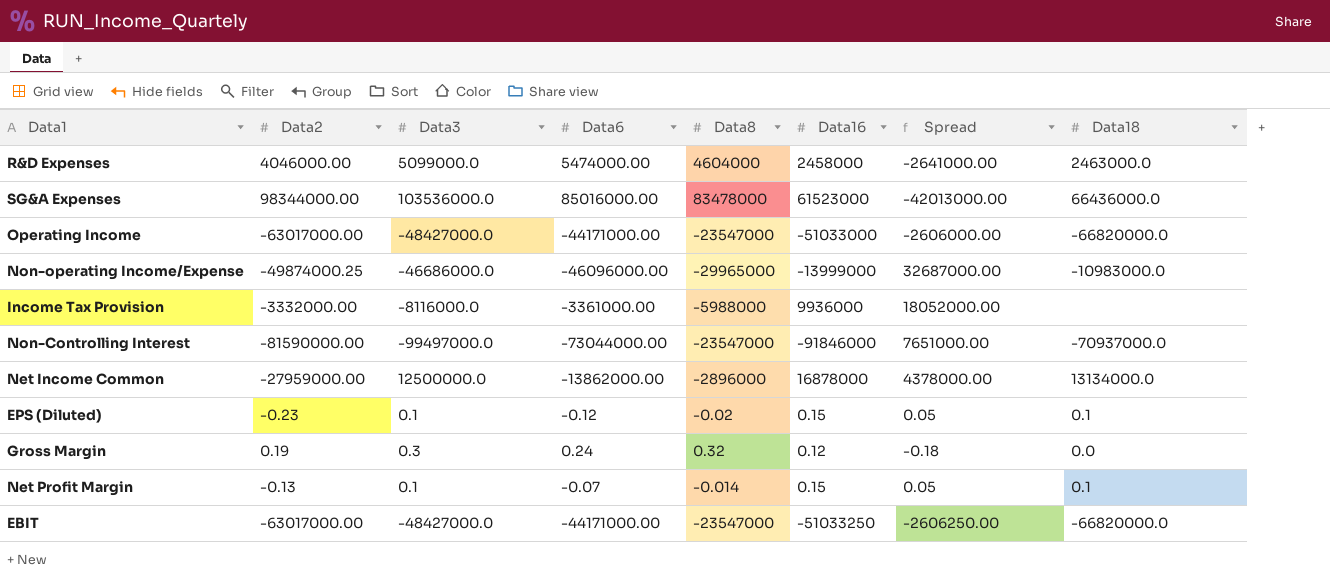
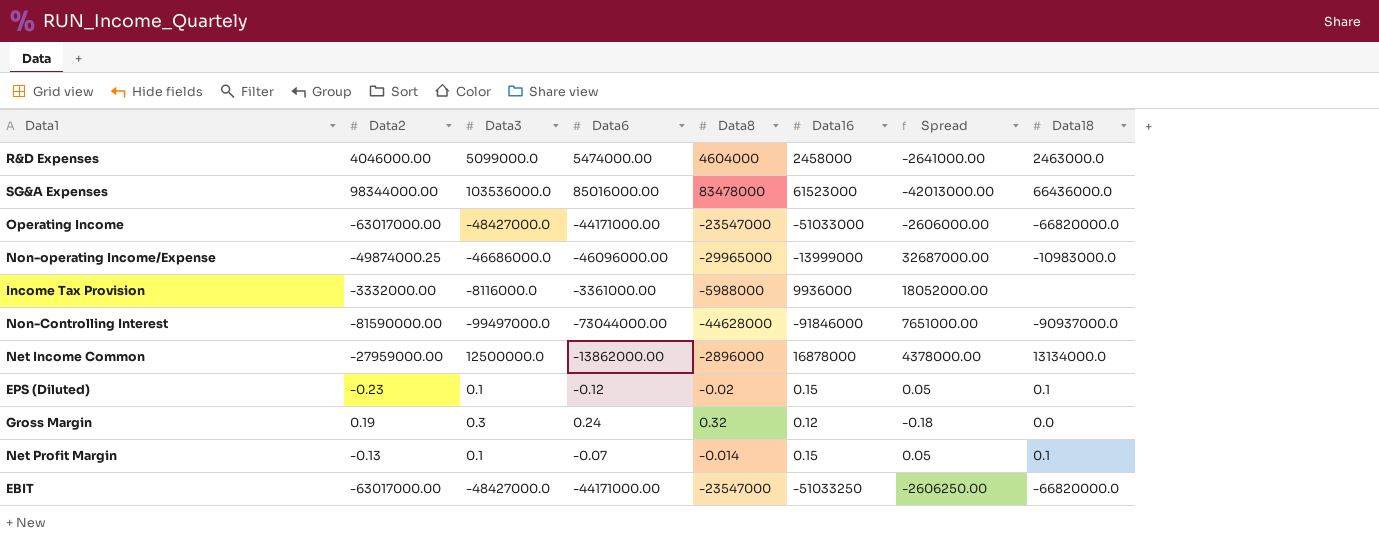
Non-Controlling Interest | Data8: -23547000 -> -44628000
Non-Controlling Interest | Data18: -70937000.0 -> -90937000.0

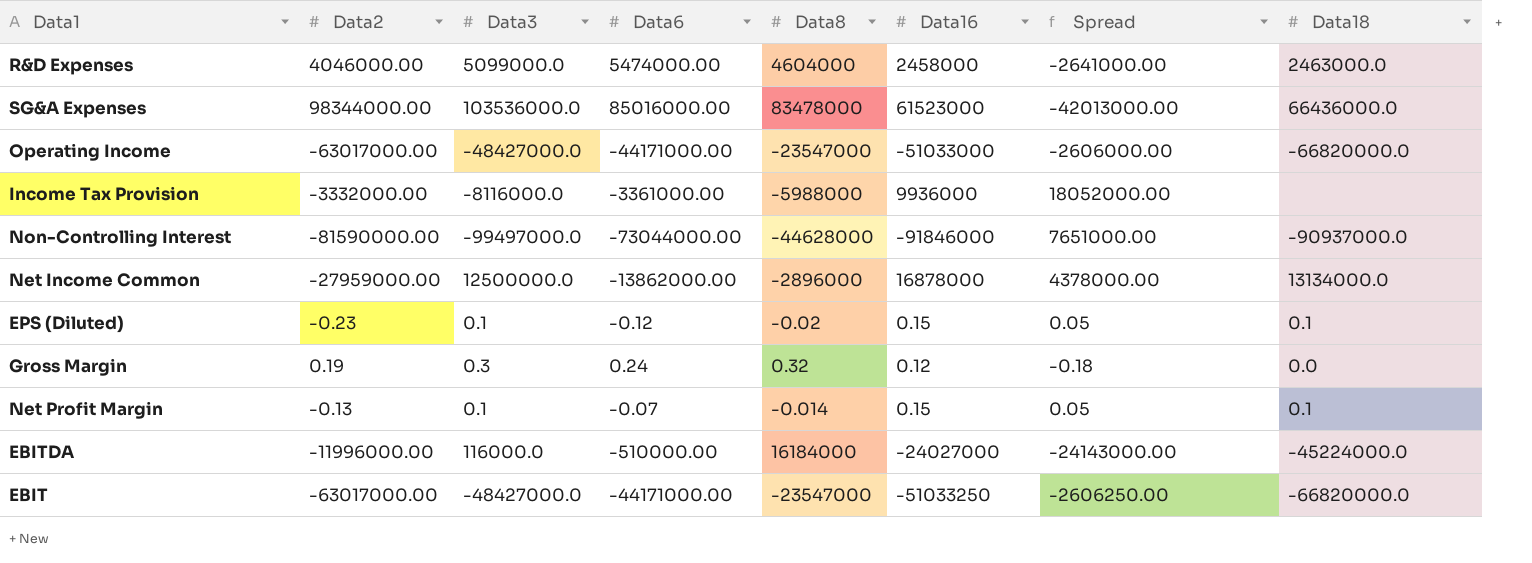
row Non-operating Income/Expense: -49874000.25 | -46686000.0 | -46096000.00 | -29965000 | -13999000 | 32687000.00 | -10983000.0 -> none
row EBITDA: none -> -11996000.00 | 116000.0 | -510000.00 | 16184000 | -24027000 | -24143000.00 | -45224000.0

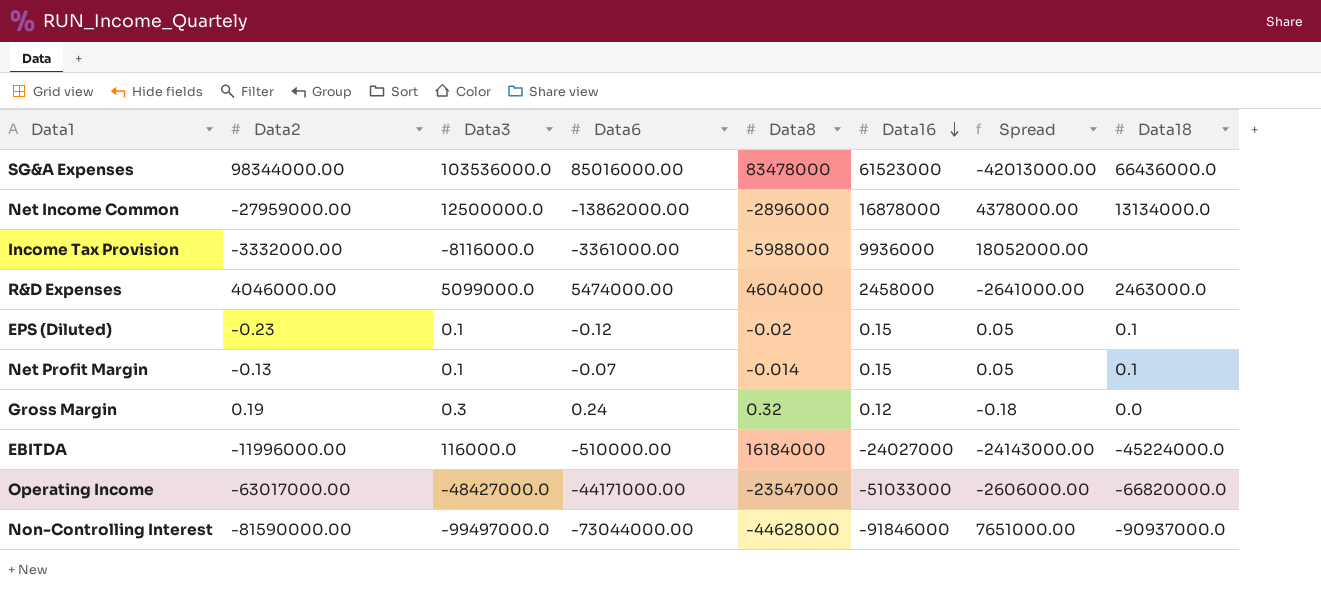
row order: none -> Data16 descending
row EBIT: -63017000.00 | -48427000.0 | -44171000.00 | -23547000 | -51033250 | -2606250.00 | -66820000.0 -> none

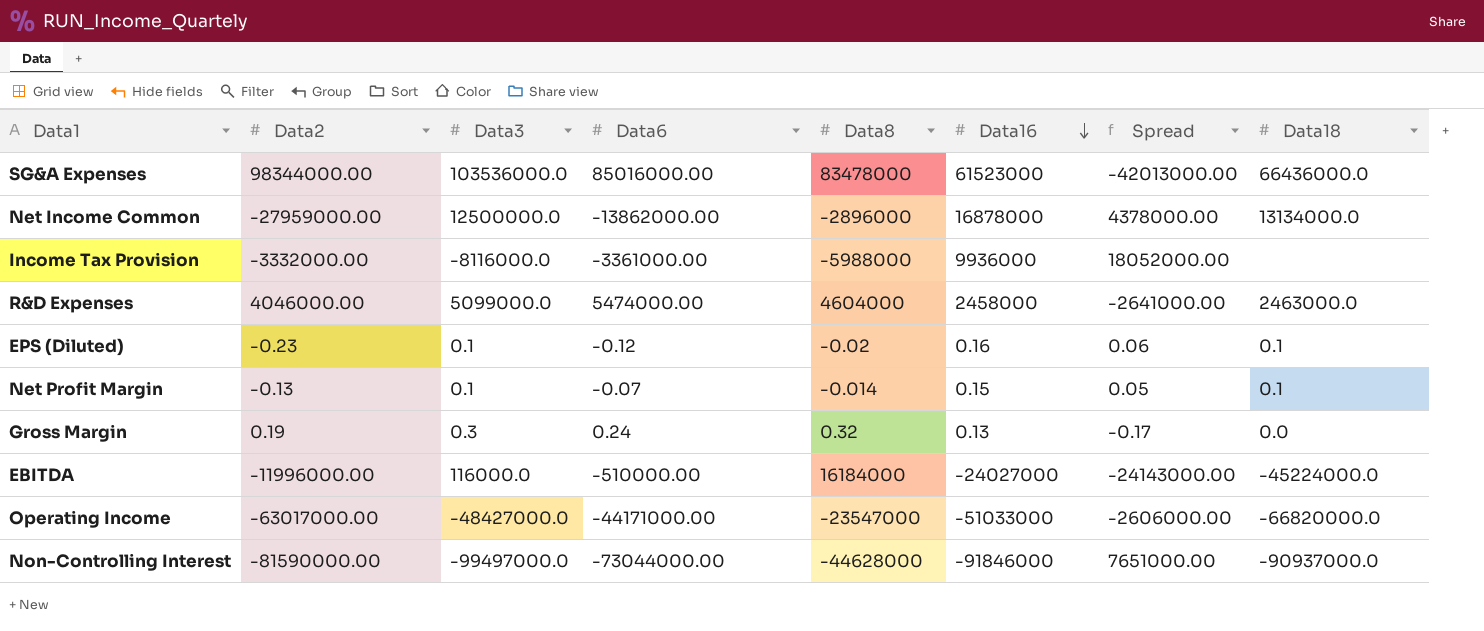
EPS (Diluted) | Data16: 0.15 -> 0.16
EPS (Diluted) | Spread: 0.05 -> 0.06
Gross Margin | Data16: 0.12 -> 0.13
Gross Margin | Spread: -0.18 -> -0.17

